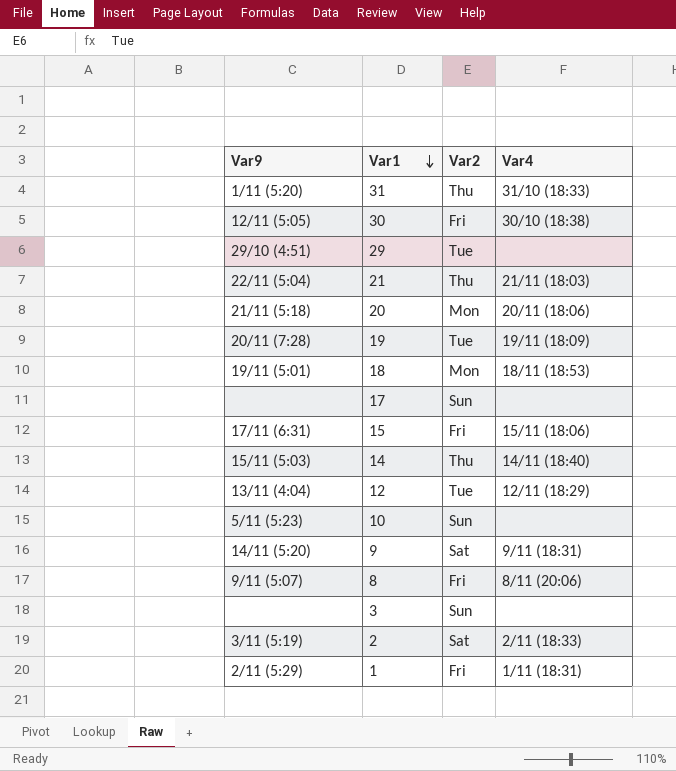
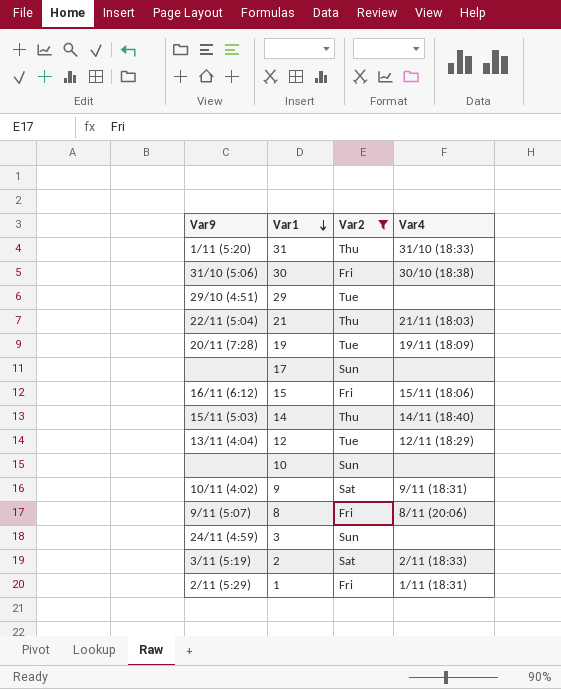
filter: none -> Var2 != Mon
30 | Var9: 12/11 (5:05) -> 31/10 (5:06)
15 | Var9: 17/11 (6:31) -> 16/11 (6:12)
10 | Var9: 5/11 (5:23) -> none
9 | Var9: 14/11 (5:20) -> 10/11 (4:02)
3 | Var9: none -> 24/11 (4:59)

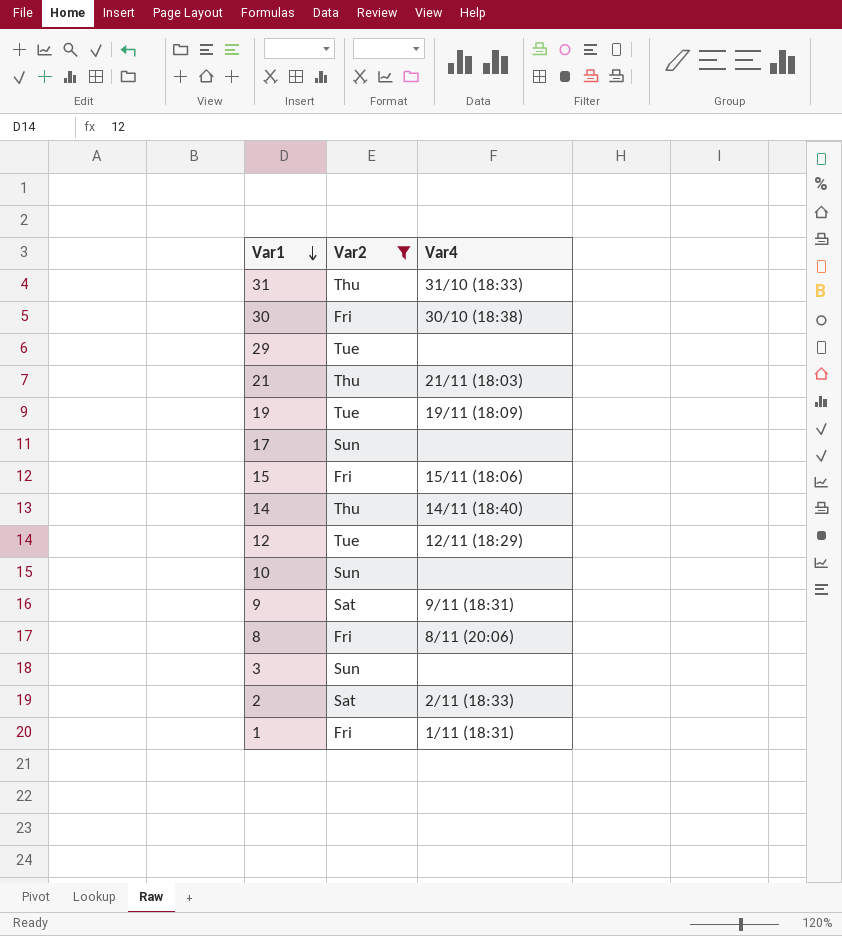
column Var9 | position: 1 -> none

